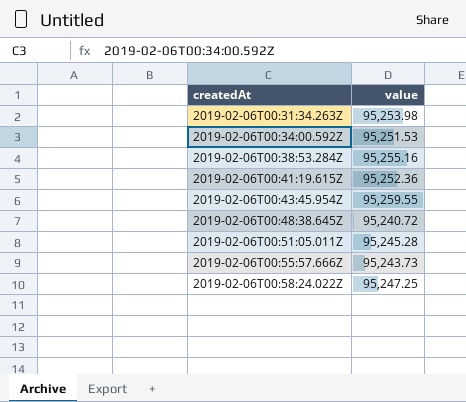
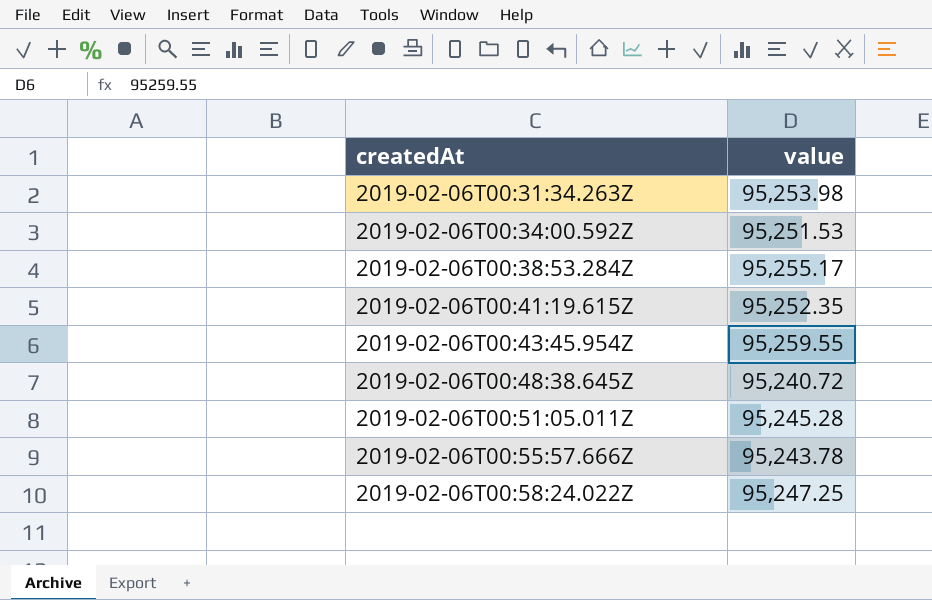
2019-02-06T00:38:53.284Z | value: 95,255.16 -> 95,255.17
2019-02-06T00:41:19.615Z | value: 95,252.36 -> 95,252.35
2019-02-06T00:55:57.666Z | value: 95,243.73 -> 95,243.78

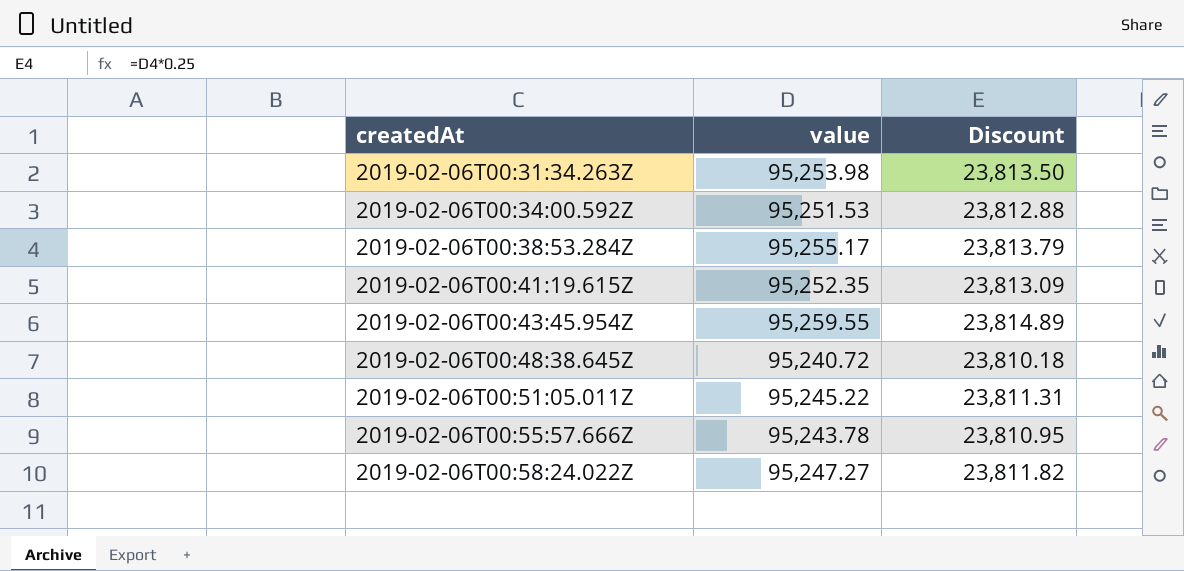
column Discount | formula: none -> [value] * 0.25
2019-02-06T00:51:05.011Z | value: 95,245.28 -> 95,245.22
2019-02-06T00:58:24.022Z | value: 95,247.25 -> 95,247.27

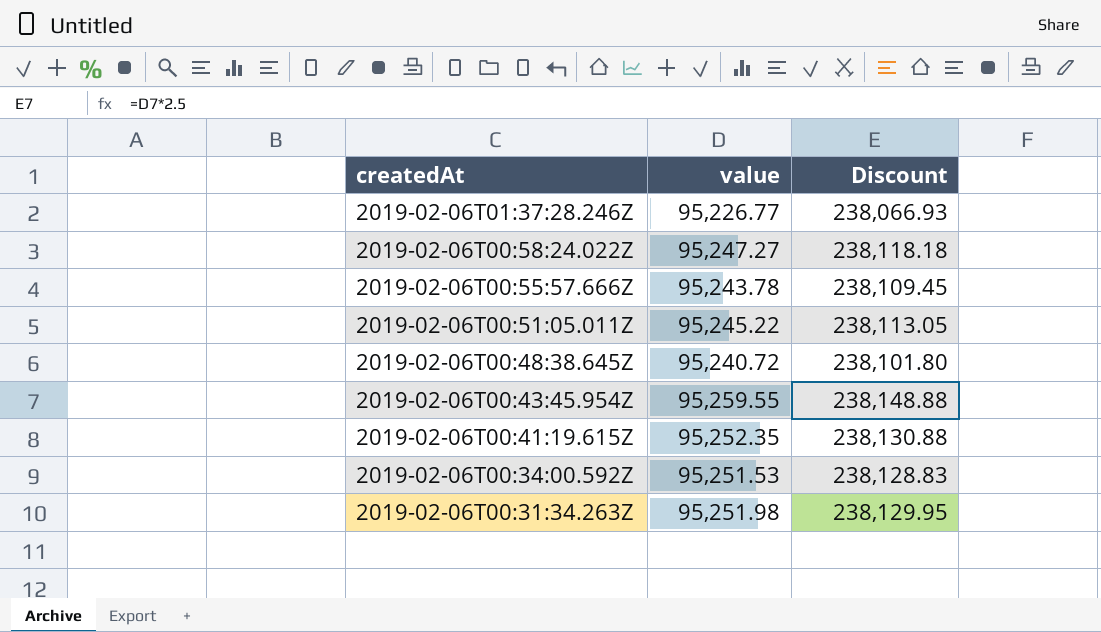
row order: createdAt ascending -> createdAt descending
column Discount | formula: [value] * 0.25 -> [value] * 2.5
row 2019-02-06T00:38:53.284Z: 95,255.17 | 23,813.79 -> none
row 2019-02-06T01:37:28.246Z: none -> 95,226.77 | 238,066.93
2019-02-06T00:31:34.263Z | value: 95,253.98 -> 95,251.98

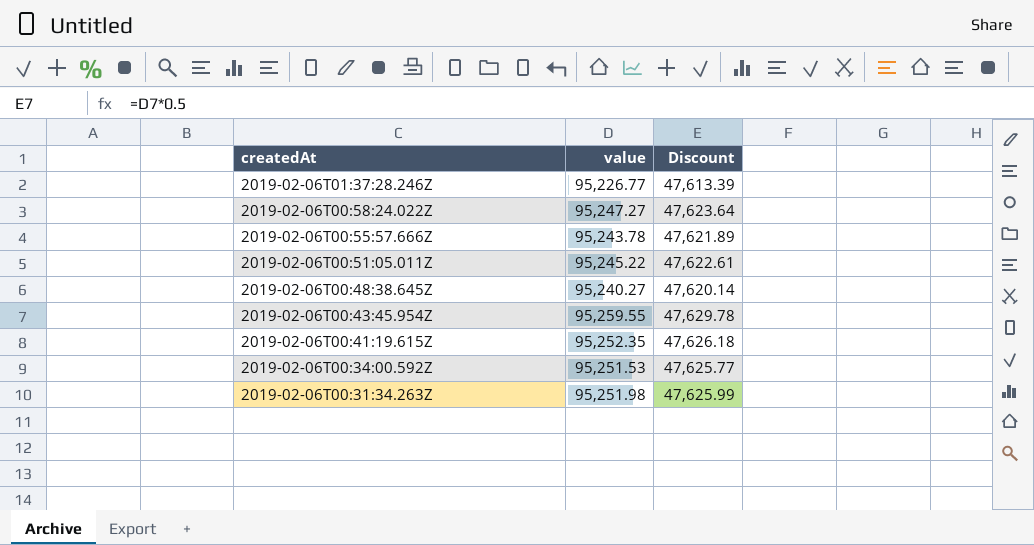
column Discount | formula: [value] * 2.5 -> [value] * 0.5
2019-02-06T00:48:38.645Z | value: 95,240.72 -> 95,240.27

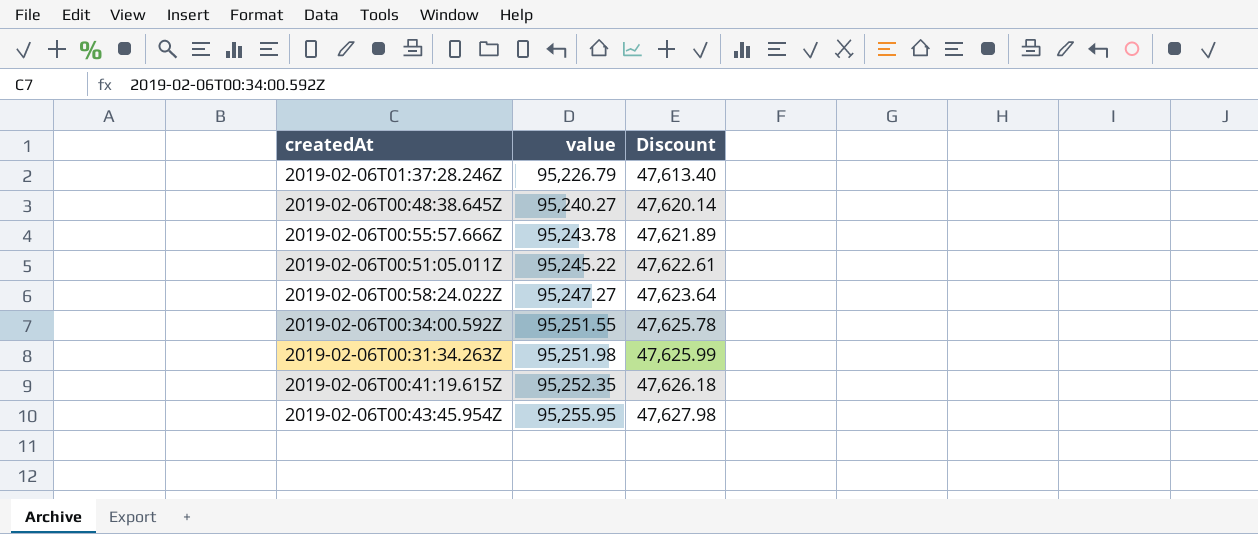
row order: createdAt descending -> value ascending
2019-02-06T01:37:28.246Z | value: 95,226.77 -> 95,226.79
2019-02-06T01:37:28.246Z | Discount: 47,613.39 -> 47,613.40
2019-02-06T00:34:00.592Z | value: 95,251.53 -> 95,251.55
2019-02-06T00:34:00.592Z | Discount: 47,625.77 -> 47,625.78
2019-02-06T00:43:45.954Z | value: 95,259.55 -> 95,255.95
2019-02-06T00:43:45.954Z | Discount: 47,629.78 -> 47,627.98

